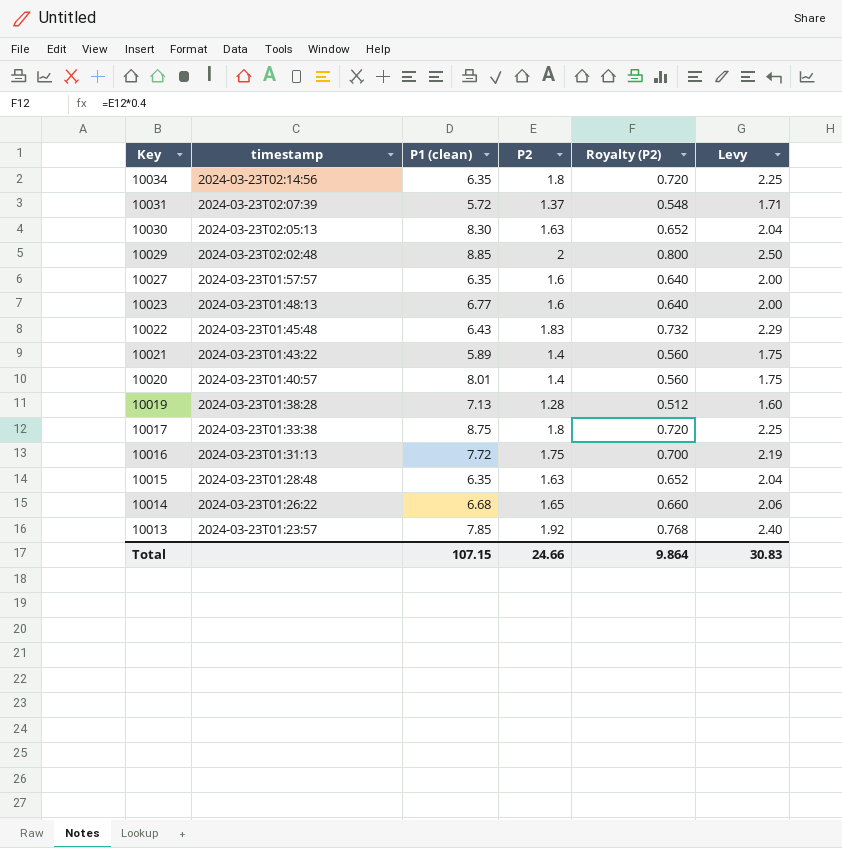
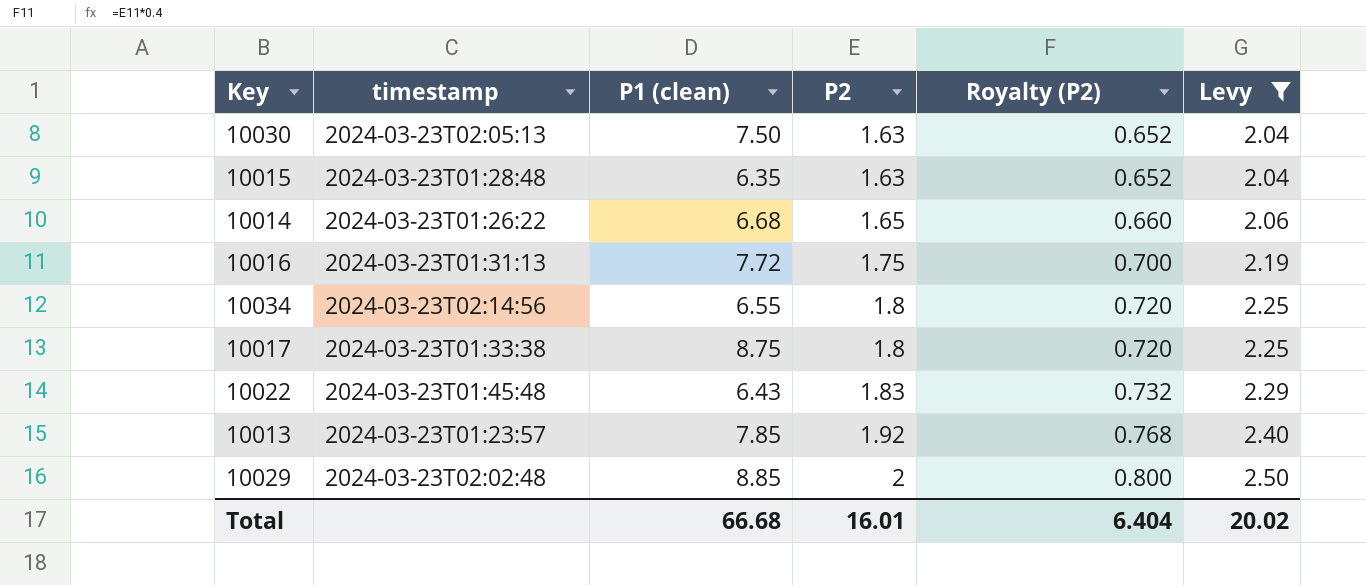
filter: none -> Levy >= 2.04
row order: Key descending -> P2 ascending
10030 | P1 (clean): 8.30 -> 7.50
10034 | P1 (clean): 6.35 -> 6.55
Total | P1 (clean): 107.15 -> 66.68
Total | P2: 24.66 -> 16.01
Total | Royalty (P2): 9.864 -> 6.404
Total | Levy: 30.83 -> 20.02

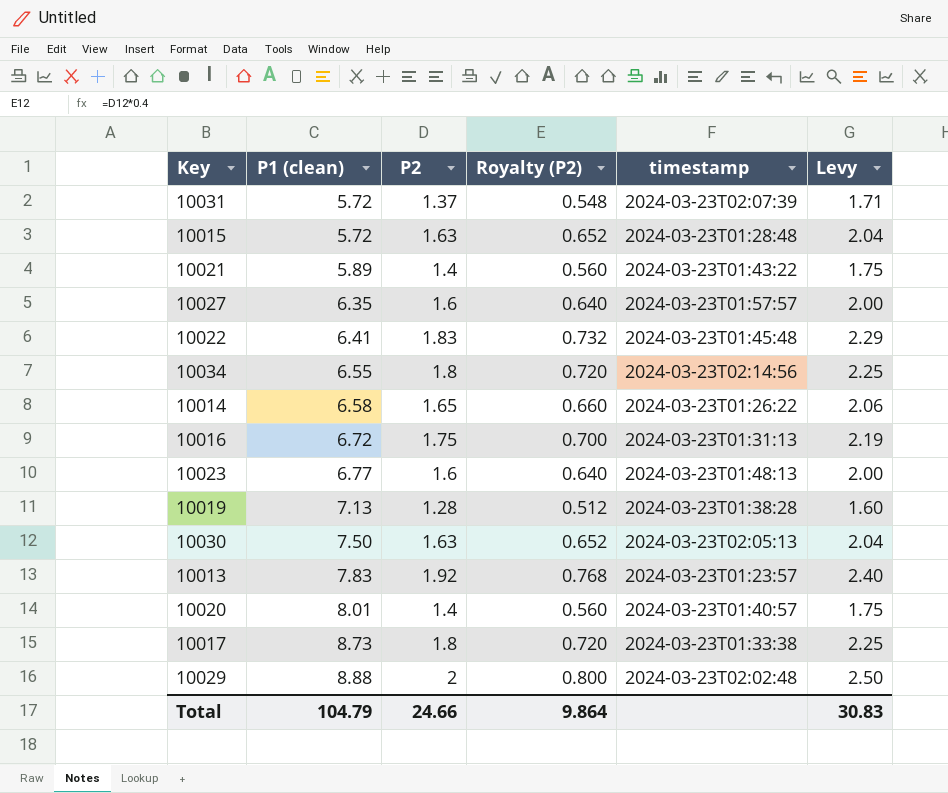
filter: Levy >= 2.04 -> none
row order: P2 ascending -> P1 (clean) ascending
column timestamp | position: 2 -> 5
10015 | P1 (clean): 6.35 -> 5.72
10022 | P1 (clean): 6.43 -> 6.41
10014 | P1 (clean): 6.68 -> 6.58
10016 | P1 (clean): 7.72 -> 6.72
10013 | P1 (clean): 7.85 -> 7.83
10017 | P1 (clean): 8.75 -> 8.73
10029 | P1 (clean): 8.85 -> 8.88
Total | P1 (clean): 66.68 -> 104.79
Total | P2: 16.01 -> 24.66
Total | Royalty (P2): 6.404 -> 9.864
Total | Levy: 20.02 -> 30.83

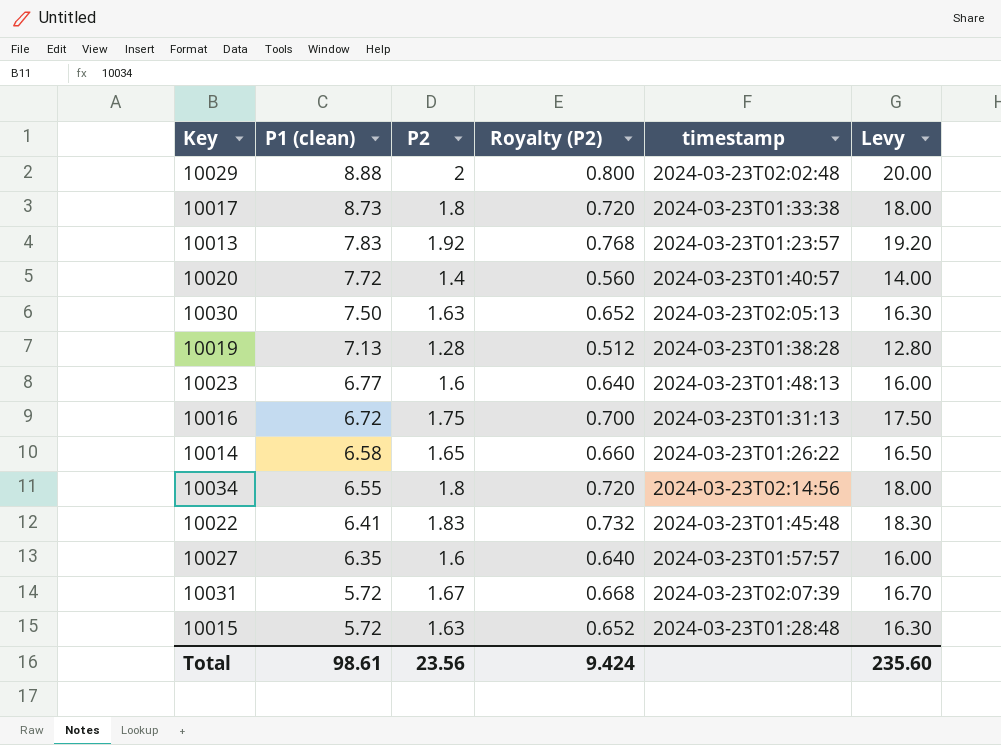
row order: P1 (clean) ascending -> P1 (clean) descending
column Levy | formula: [P2] * 1.25 -> [P2] * 10
row 10021: 5.89 | 1.4 | 0.560 | 2024-03-23T01:43:22 | 1.75 -> none
10020 | P1 (clean): 8.01 -> 7.72
10031 | P2: 1.37 -> 1.67
10031 | Royalty (P2): 0.548 -> 0.668
Total | P1 (clean): 104.79 -> 98.61
Total | P2: 24.66 -> 23.56
Total | Royalty (P2): 9.864 -> 9.424
Total | Levy: 30.83 -> 235.60

